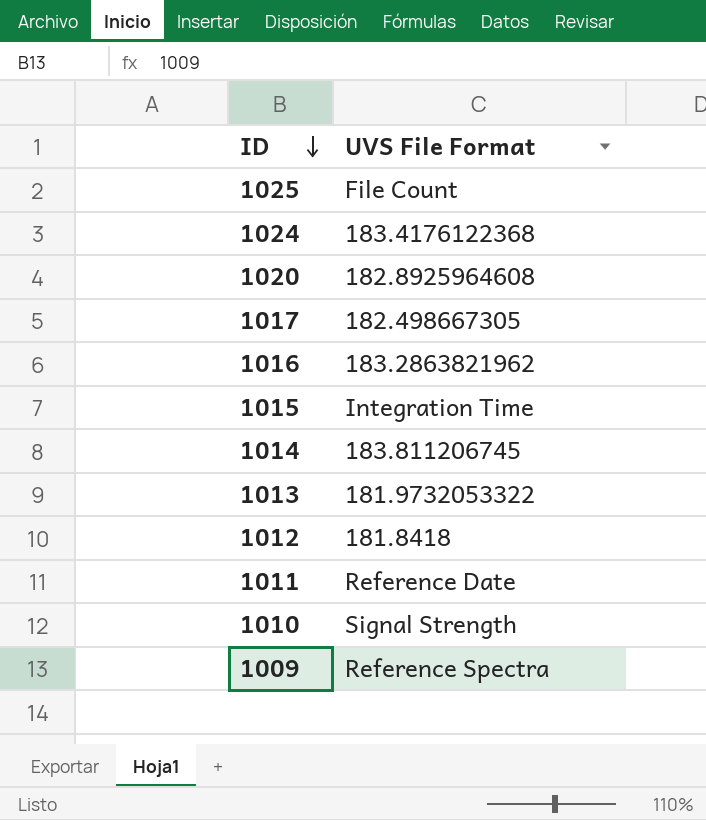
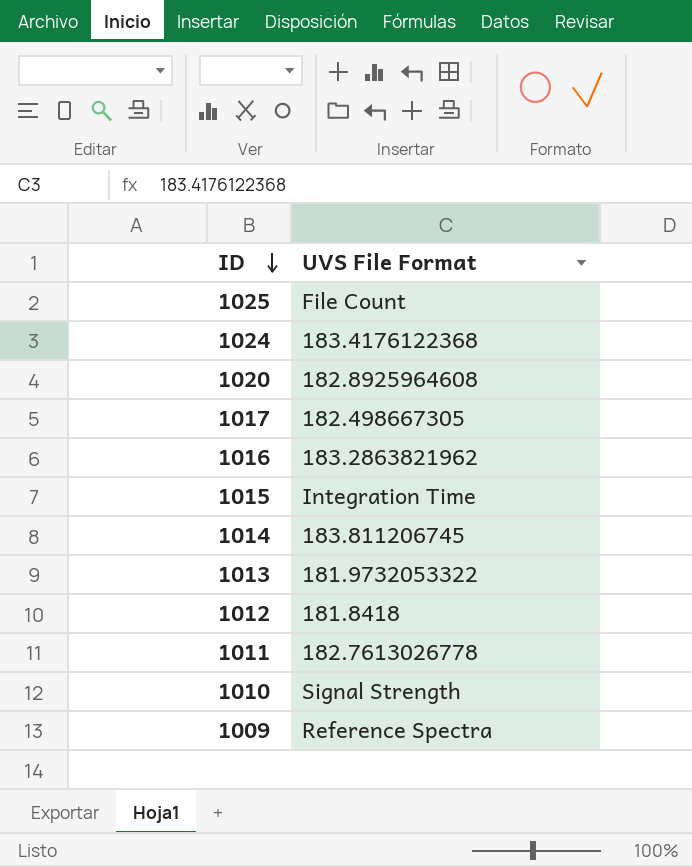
1011 | UVS File Format: Reference Date -> 182.7613026778

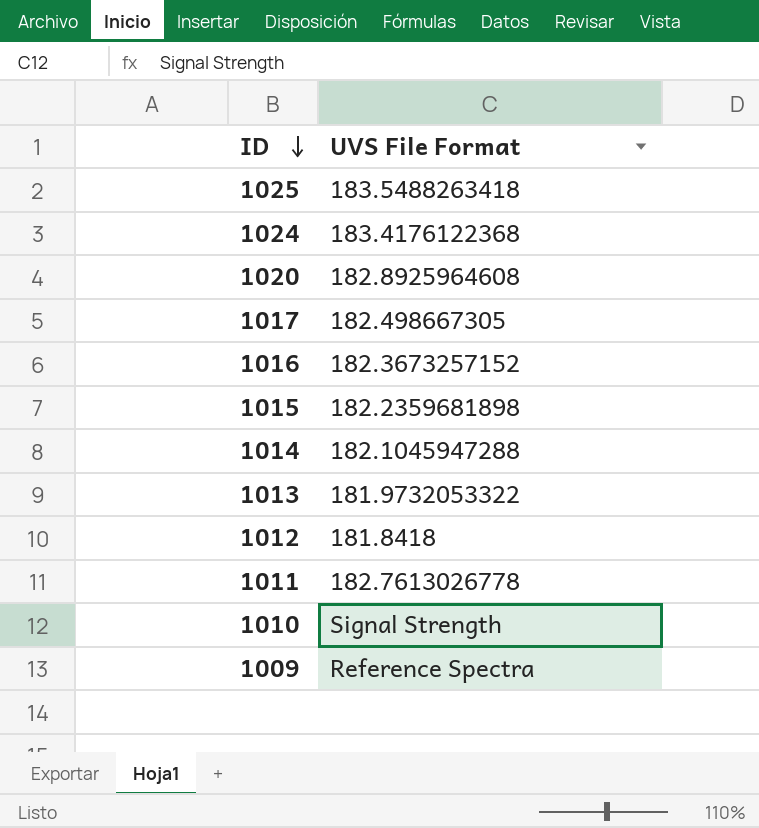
1025 | UVS File Format: File Count -> 183.5488263418
1016 | UVS File Format: 183.2863821962 -> 182.3673257152
1015 | UVS File Format: Integration Time -> 182.2359681898
1014 | UVS File Format: 183.811206745 -> 182.1045947288

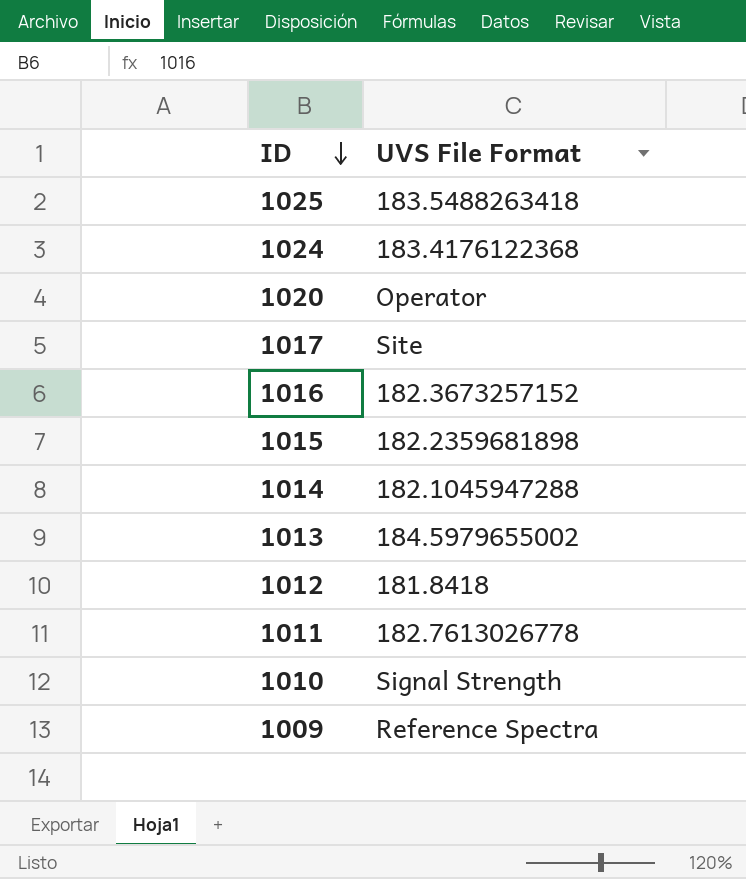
1020 | UVS File Format: 182.8925964608 -> Operator
1017 | UVS File Format: 182.498667305 -> Site
1013 | UVS File Format: 181.9732053322 -> 184.5979655002

